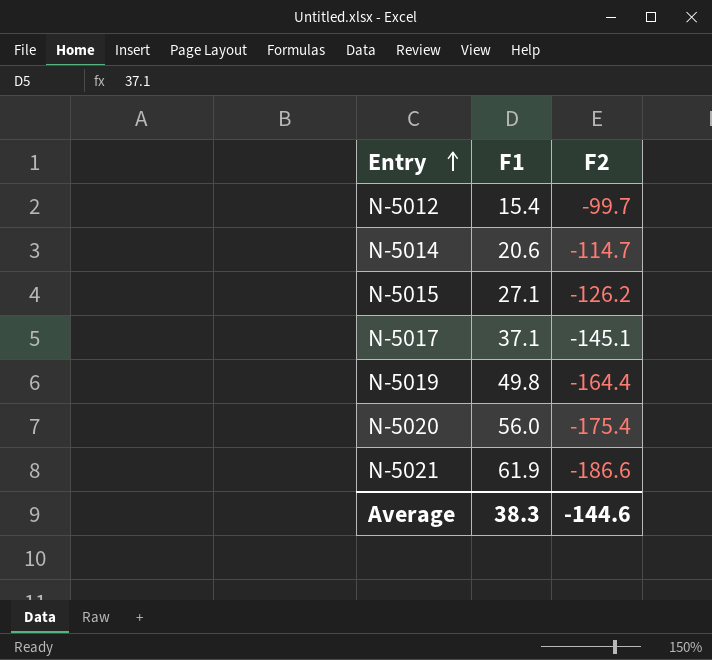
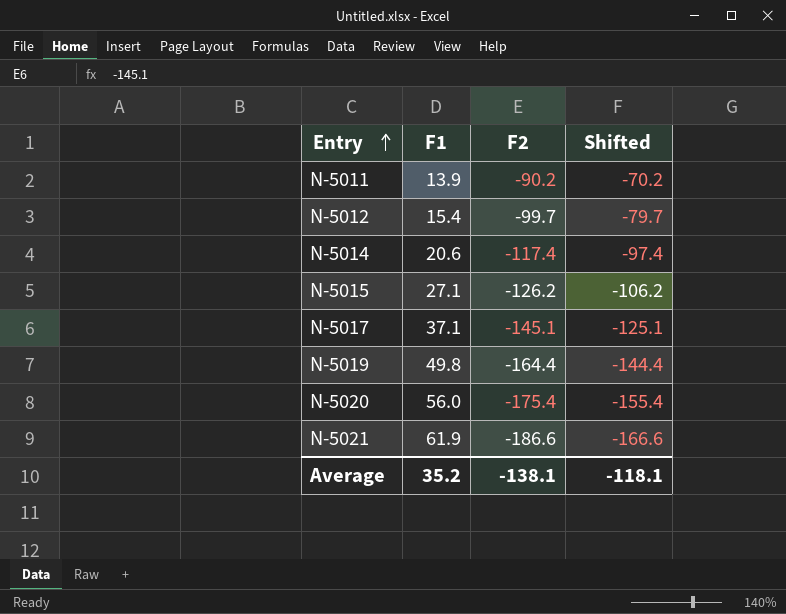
column Shifted | formula: none -> [F2] + 20
row N-5011: none -> 13.9 | -90.2 | -70.2
N-5014 | F2: -114.7 -> -117.4
Average | F1: 38.3 -> 35.2
Average | F2: -144.6 -> -138.1

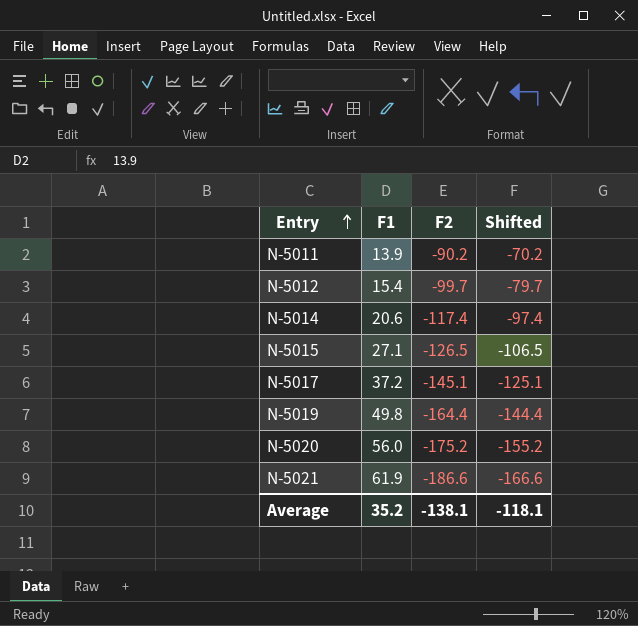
N-5015 | F2: -126.2 -> -126.5
N-5015 | Shifted: -106.2 -> -106.5
N-5017 | F1: 37.1 -> 37.2
N-5020 | F2: -175.4 -> -175.2
N-5020 | Shifted: -155.4 -> -155.2

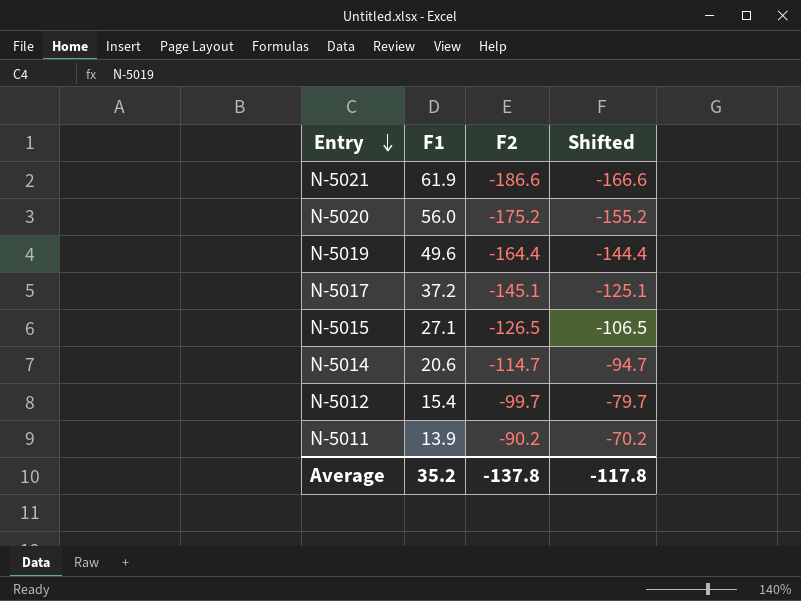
row order: Entry ascending -> Entry descending
N-5019 | F1: 49.8 -> 49.6
N-5014 | F2: -117.4 -> -114.7
N-5014 | Shifted: -97.4 -> -94.7
Average | F2: -138.1 -> -137.8
Average | Shifted: -118.1 -> -117.8

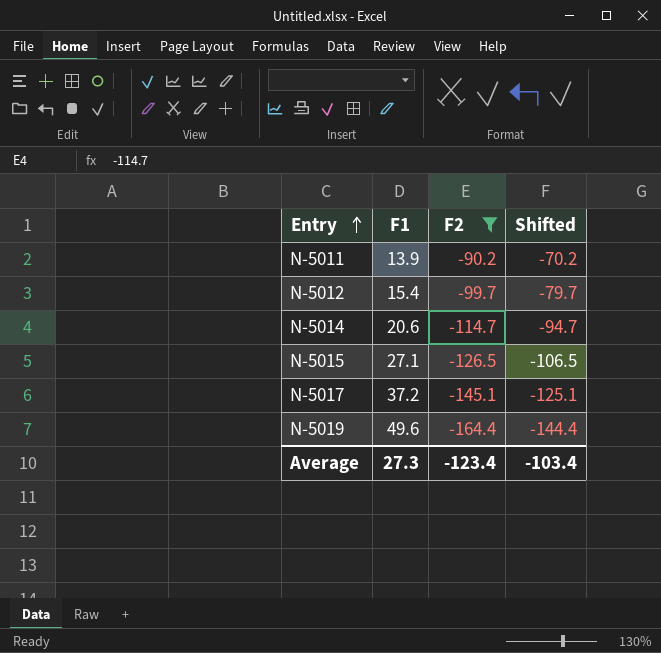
filter: none -> F2 >= -164.4
row order: Entry descending -> Entry ascending
Average | F1: 35.2 -> 27.3
Average | F2: -137.8 -> -123.4
Average | Shifted: -117.8 -> -103.4

